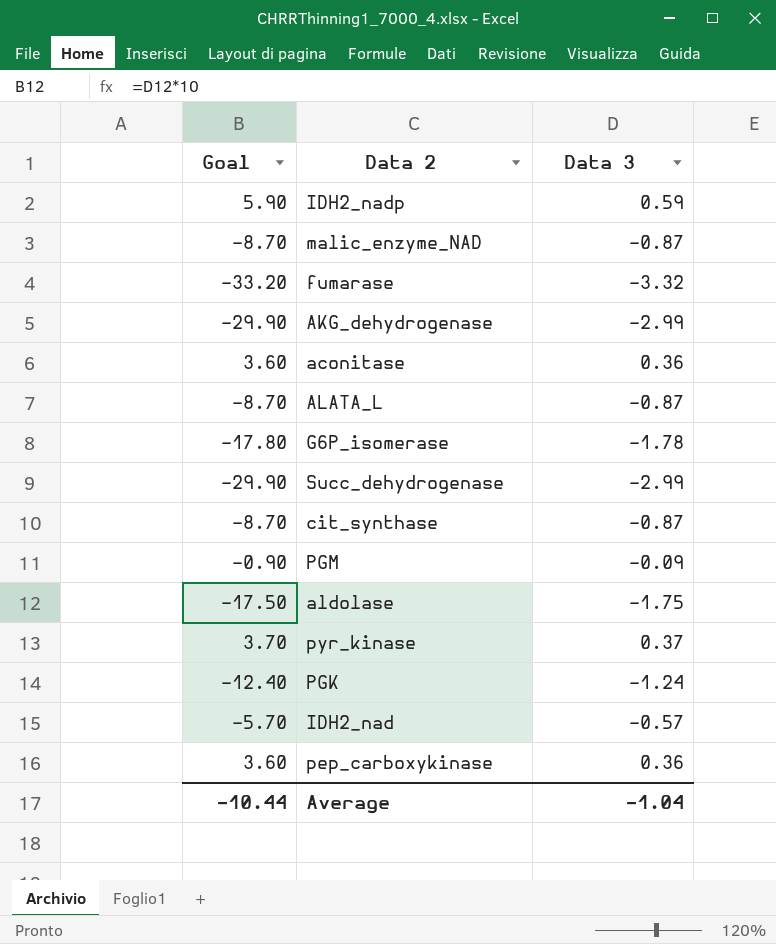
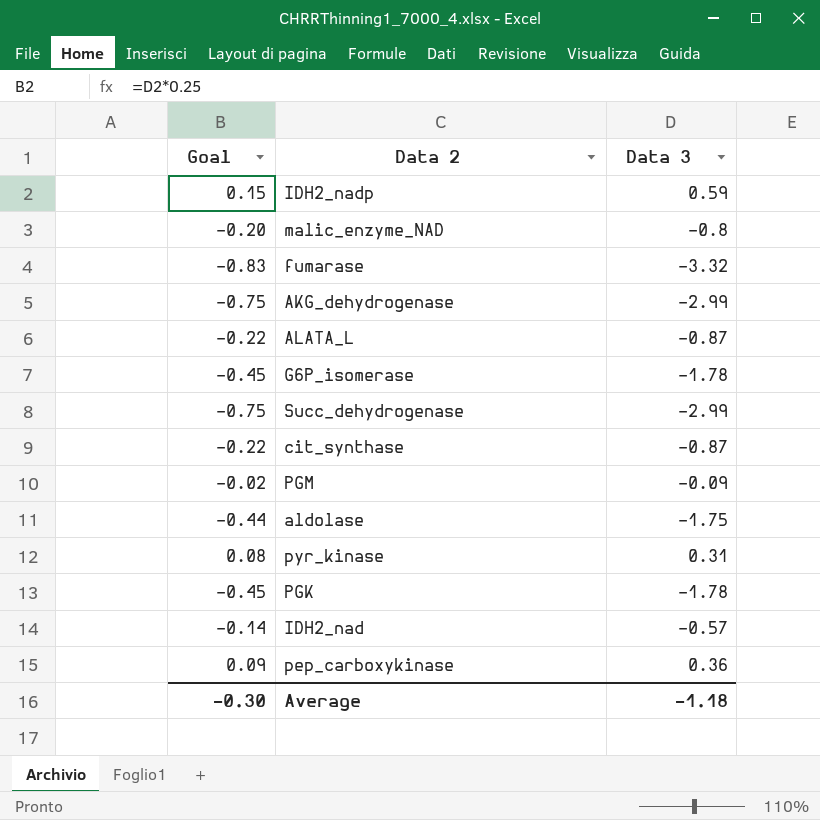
column Goal | formula: [Data 3] * 10 -> [Data 3] * 0.25
row aconitase: 3.60 | 0.36 -> none
malic_enzyme_NAD | Data 3: -0.87 -> -0.8
pyr_kinase | Data 3: 0.37 -> 0.31
PGK | Data 3: -1.24 -> -1.78
Average | Goal: -10.44 -> -0.30
Average | Data 3: -1.04 -> -1.18

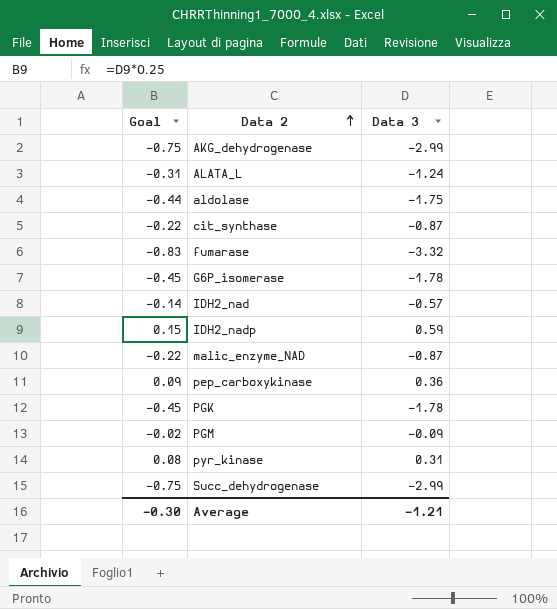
row order: none -> Data 2 ascending
ALATA_L | Goal: -0.22 -> -0.31
ALATA_L | Data 3: -0.87 -> -1.24
malic_enzyme_NAD | Goal: -0.20 -> -0.22
malic_enzyme_NAD | Data 3: -0.8 -> -0.87
Average | Data 3: -1.18 -> -1.21

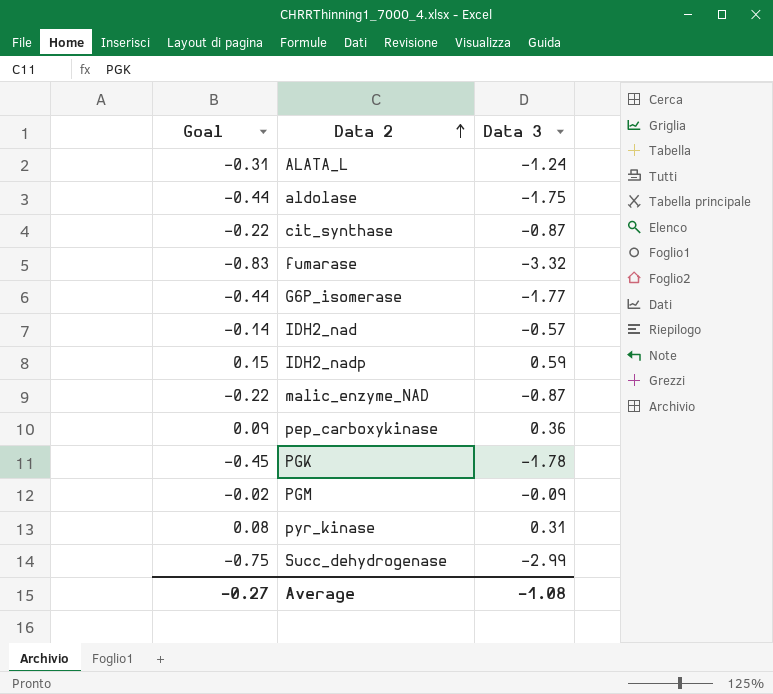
row AKG_dehydrogenase: -0.75 | -2.99 -> none
G6P_isomerase | Goal: -0.45 -> -0.44
G6P_isomerase | Data 3: -1.78 -> -1.77
Average | Goal: -0.30 -> -0.27
Average | Data 3: -1.21 -> -1.08

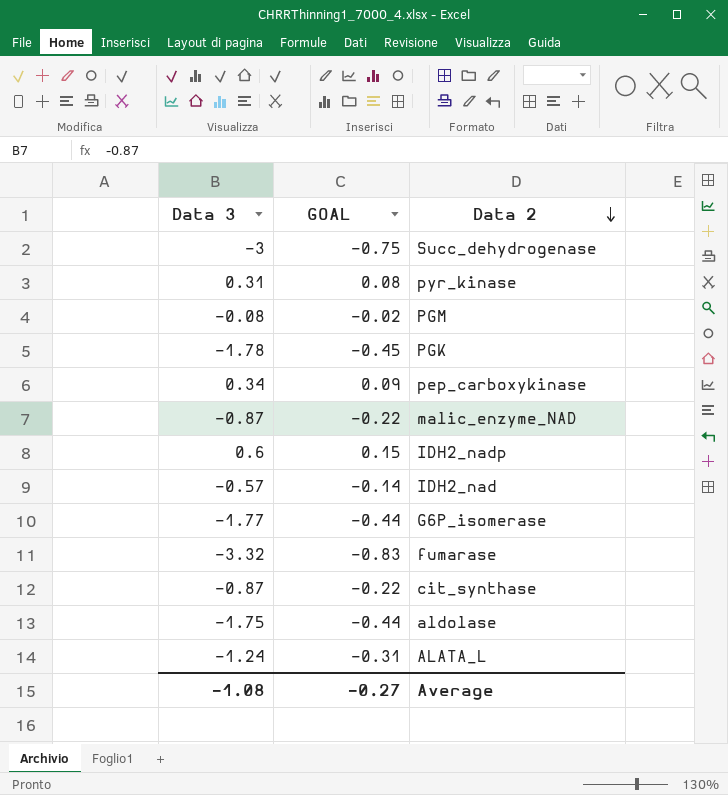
row order: Data 2 ascending -> Data 2 descending
column Data 3 | position: 3 -> 1
column name: Goal -> GOAL
Succ_dehydrogenase | Data 3: -2.99 -> -3
PGM | Data 3: -0.09 -> -0.08
pep_carboxykinase | Data 3: 0.36 -> 0.34
IDH2_nadp | Data 3: 0.59 -> 0.6

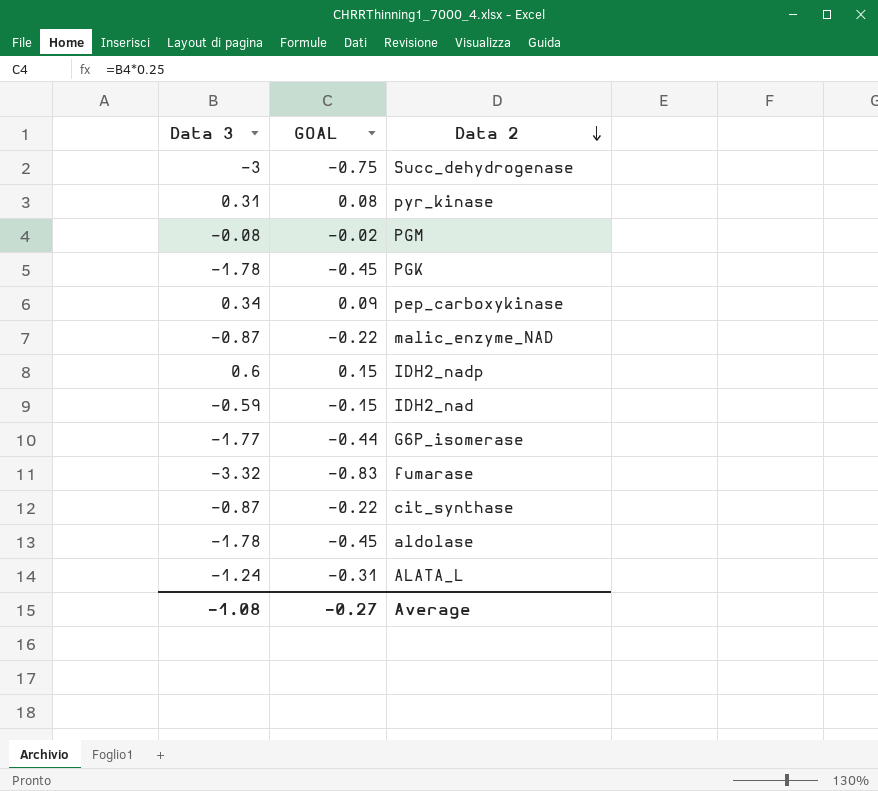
IDH2_nad | Data 3: -0.57 -> -0.59
IDH2_nad | GOAL: -0.14 -> -0.15
aldolase | Data 3: -1.75 -> -1.78
aldolase | GOAL: -0.44 -> -0.45

